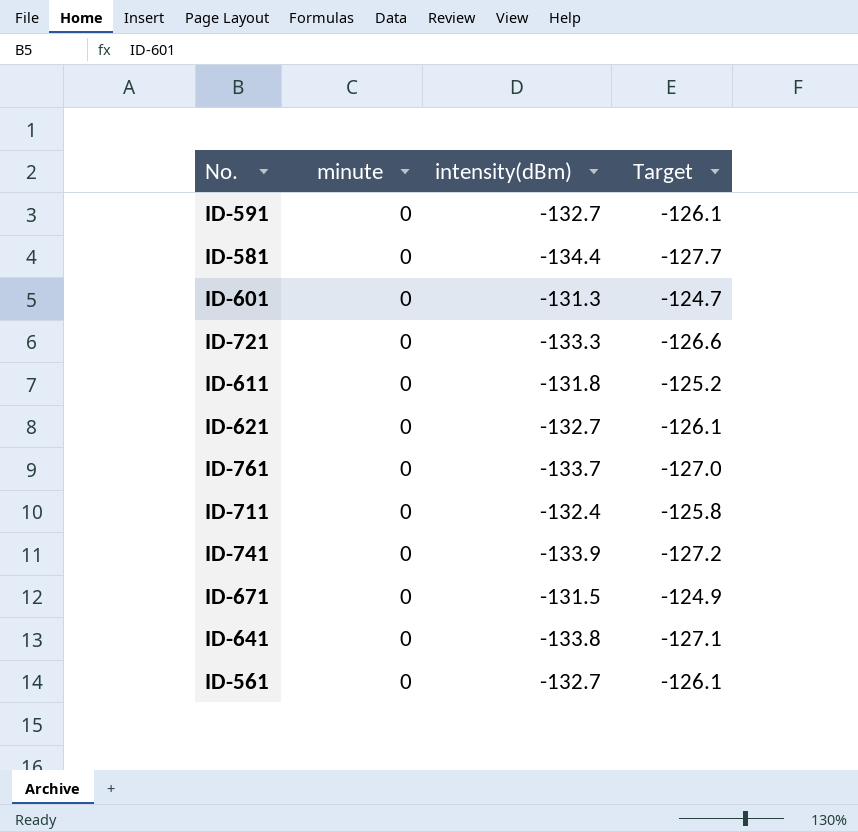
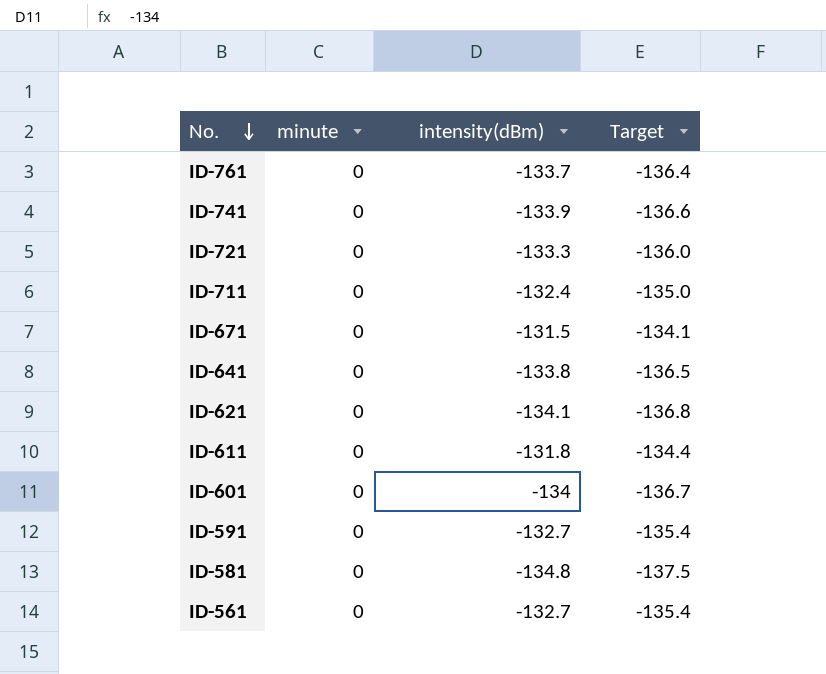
row order: none -> No. descending
column Target | formula: [intensity(dBm)] * 0.95 -> [intensity(dBm)] * 1.02
ID-621 | intensity(dBm): -132.7 -> -134.1
ID-601 | intensity(dBm): -131.3 -> -134
ID-581 | intensity(dBm): -134.4 -> -134.8

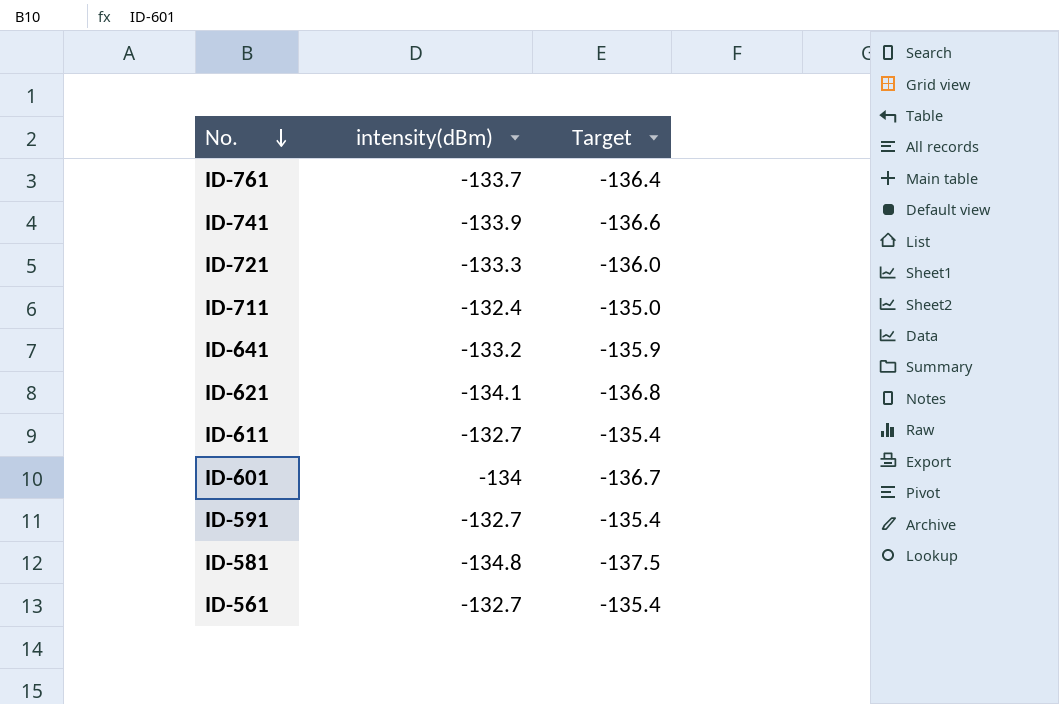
column minute | position: 2 -> none
row ID-671: 0 | -131.5 | -134.1 -> none
ID-641 | intensity(dBm): -133.8 -> -133.2
ID-641 | Target: -136.5 -> -135.9
ID-611 | intensity(dBm): -131.8 -> -132.7
ID-611 | Target: -134.4 -> -135.4

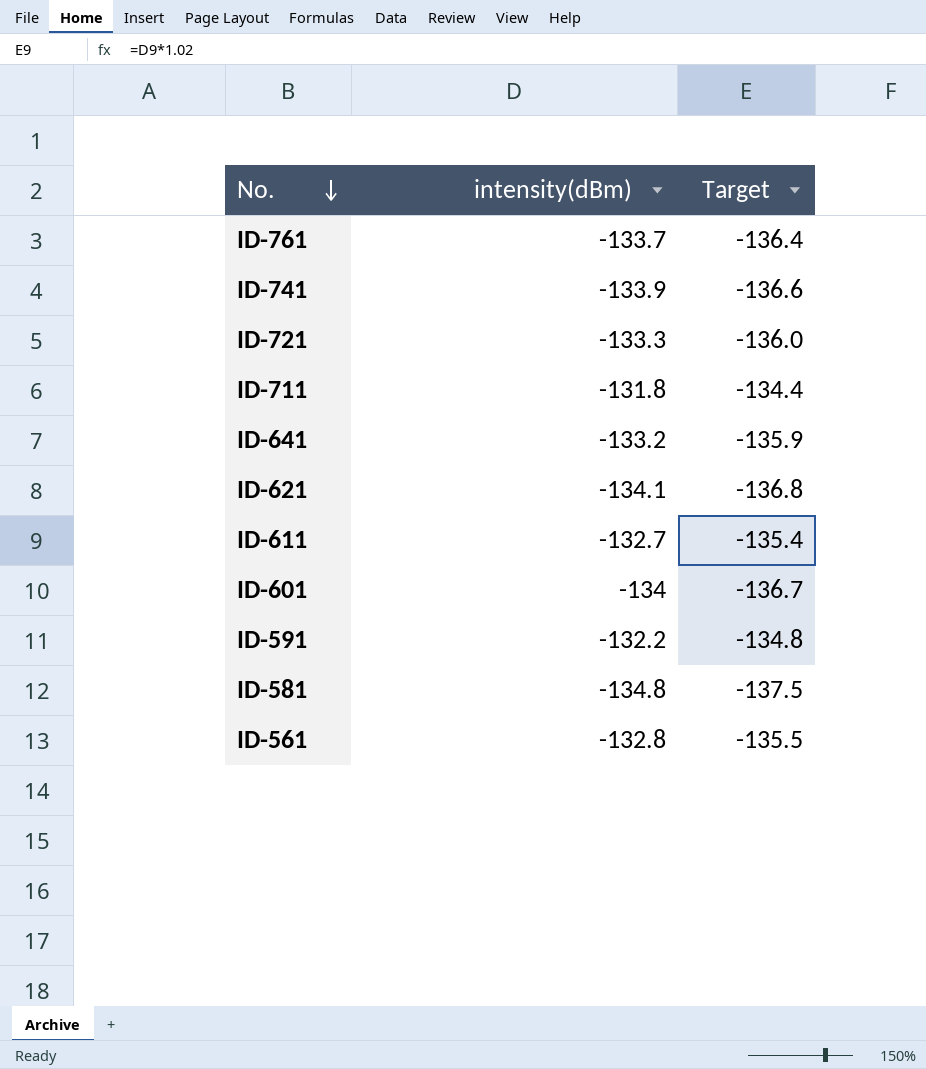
ID-711 | intensity(dBm): -132.4 -> -131.8
ID-711 | Target: -135.0 -> -134.4
ID-591 | intensity(dBm): -132.7 -> -132.2
ID-591 | Target: -135.4 -> -134.8
ID-561 | intensity(dBm): -132.7 -> -132.8
ID-561 | Target: -135.4 -> -135.5

